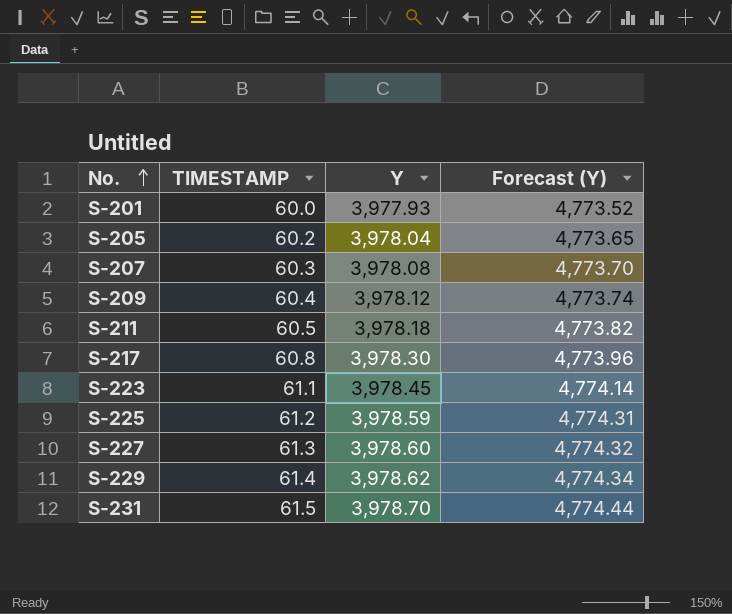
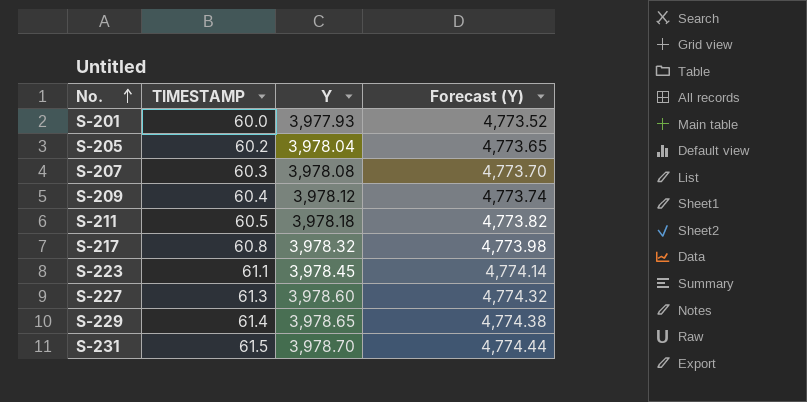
row S-225: 61.2 | 3,978.59 | 4,774.31 -> none
S-217 | Y: 3,978.30 -> 3,978.32
S-217 | Forecast (Y): 4,773.96 -> 4,773.98
S-229 | Y: 3,978.62 -> 3,978.65
S-229 | Forecast (Y): 4,774.34 -> 4,774.38

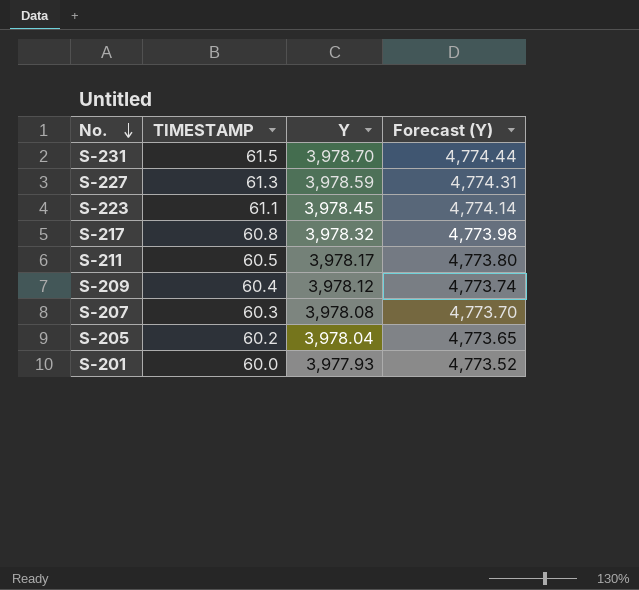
row order: No. ascending -> No. descending
row S-229: 61.4 | 3,978.65 | 4,774.38 -> none
S-227 | Y: 3,978.60 -> 3,978.59
S-227 | Forecast (Y): 4,774.32 -> 4,774.31
S-211 | Y: 3,978.18 -> 3,978.17
S-211 | Forecast (Y): 4,773.82 -> 4,773.80

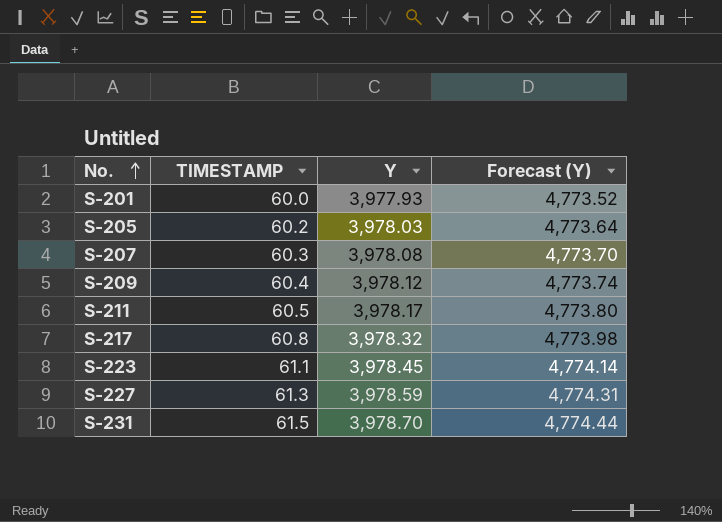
row order: No. descending -> No. ascending
S-205 | Y: 3,978.04 -> 3,978.03
S-205 | Forecast (Y): 4,773.65 -> 4,773.64

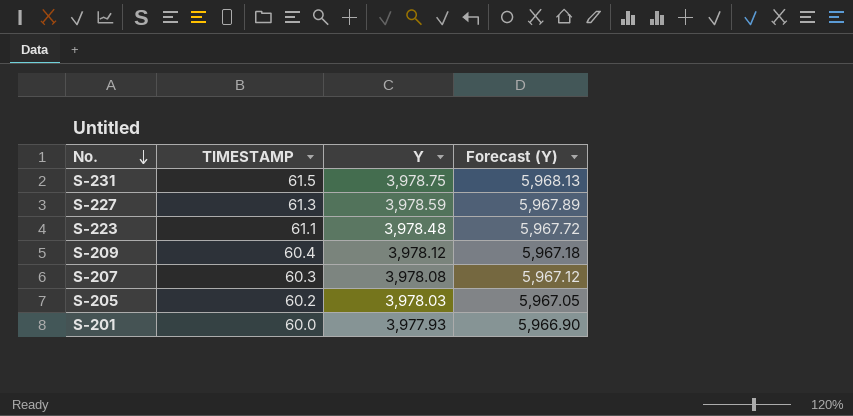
row order: No. ascending -> No. descending
column Forecast (Y) | formula: [Y] * 1.2 -> [Y] * 1.5
row S-211: 60.5 | 3,978.17 | 4,773.80 -> none
row S-217: 60.8 | 3,978.32 | 4,773.98 -> none
S-231 | Y: 3,978.70 -> 3,978.75
S-223 | Y: 3,978.45 -> 3,978.48

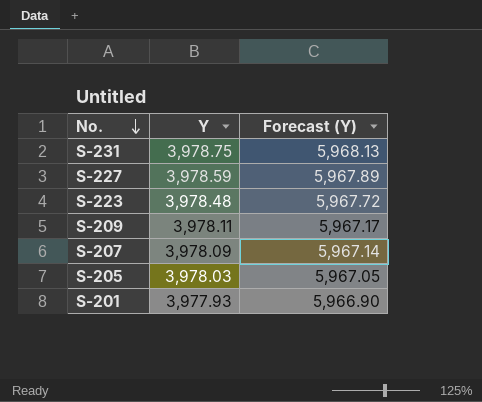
column TIMESTAMP | position: 2 -> none
S-209 | Y: 3,978.12 -> 3,978.11
S-209 | Forecast (Y): 5,967.18 -> 5,967.17
S-207 | Y: 3,978.08 -> 3,978.09
S-207 | Forecast (Y): 5,967.12 -> 5,967.14

